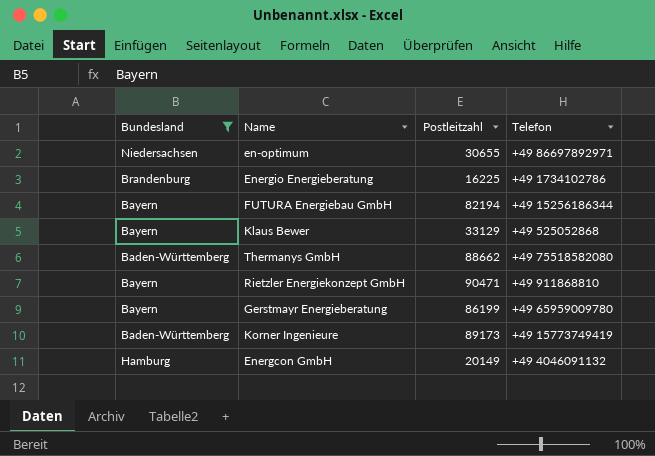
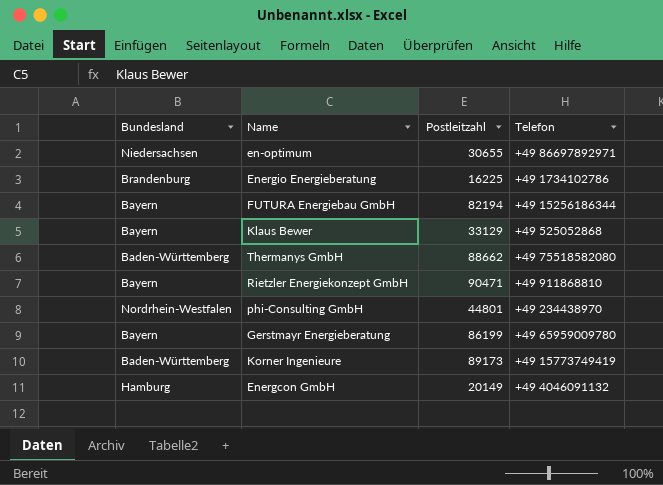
filter: Bundesland != Nordrhein-Westfalen -> none

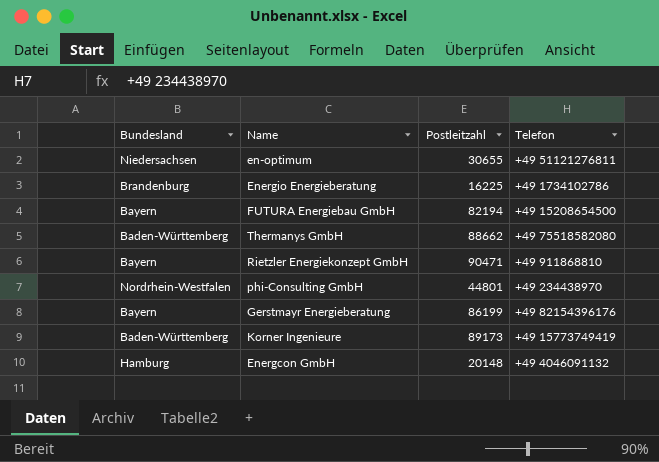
row Klaus Bewer: Bayern | 33129 | +49 525052868 -> none
en-optimum | Telefon: +49 86697892971 -> +49 51121276811
FUTURA Energiebau GmbH | Telefon: +49 15256186344 -> +49 15208654500
Gerstmayr Energieberatung | Telefon: +49 65959009780 -> +49 82154396176
Energcon GmbH | Postleitzahl: 20149 -> 20148

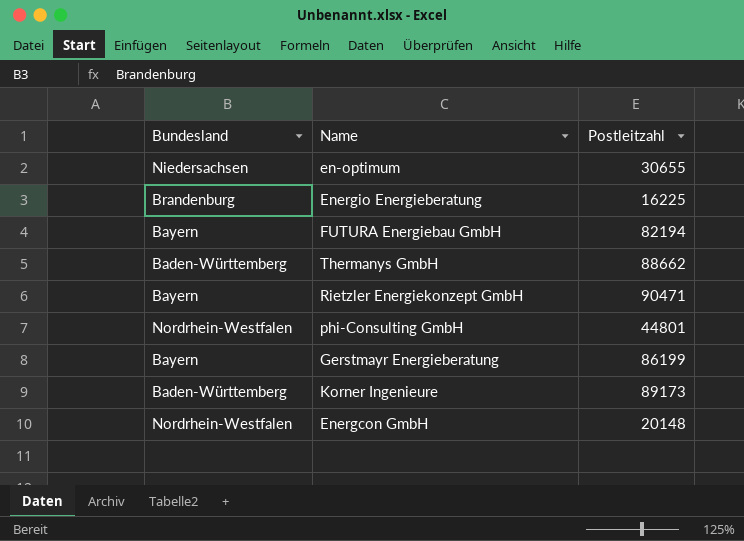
column Telefon | position: 4 -> none
Energcon GmbH | Bundesland: Hamburg -> Nordrhein-Westfalen

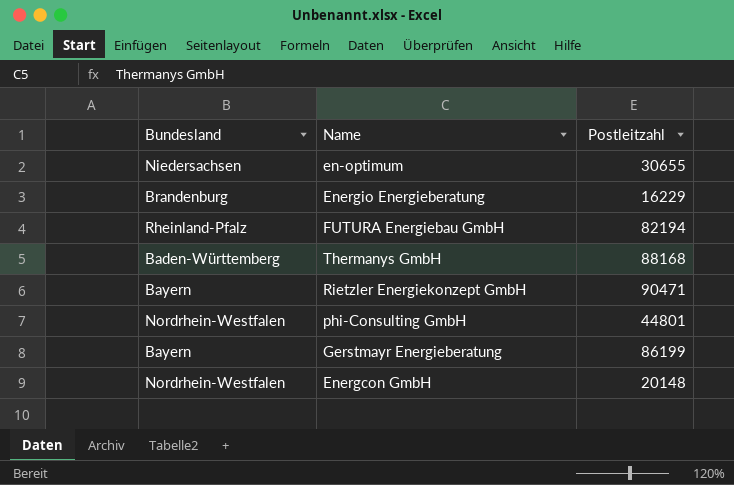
row Korner Ingenieure: Baden-Württemberg | 89173 -> none
Energio Energieberatung | Postleitzahl: 16225 -> 16229
FUTURA Energiebau GmbH | Bundesland: Bayern -> Rheinland-Pfalz
Thermanys GmbH | Postleitzahl: 88662 -> 88168

